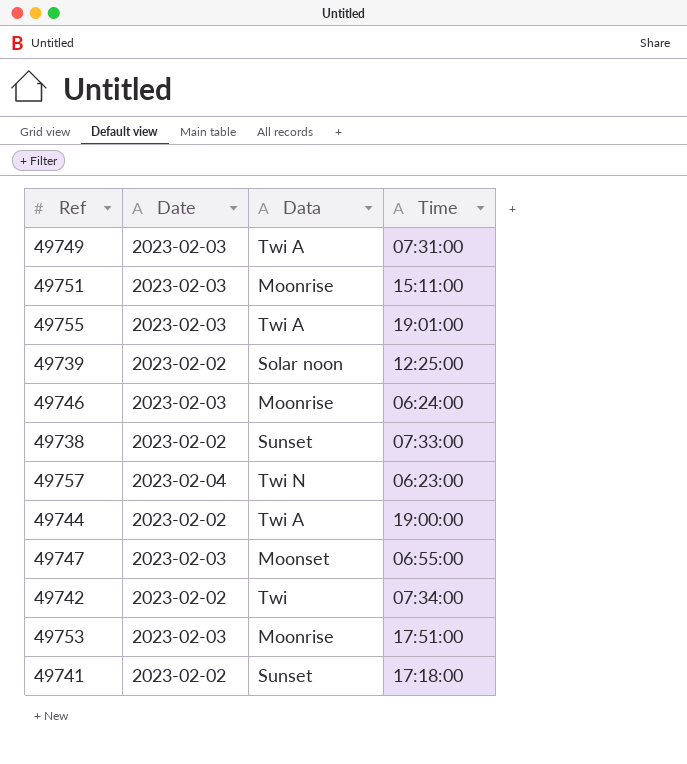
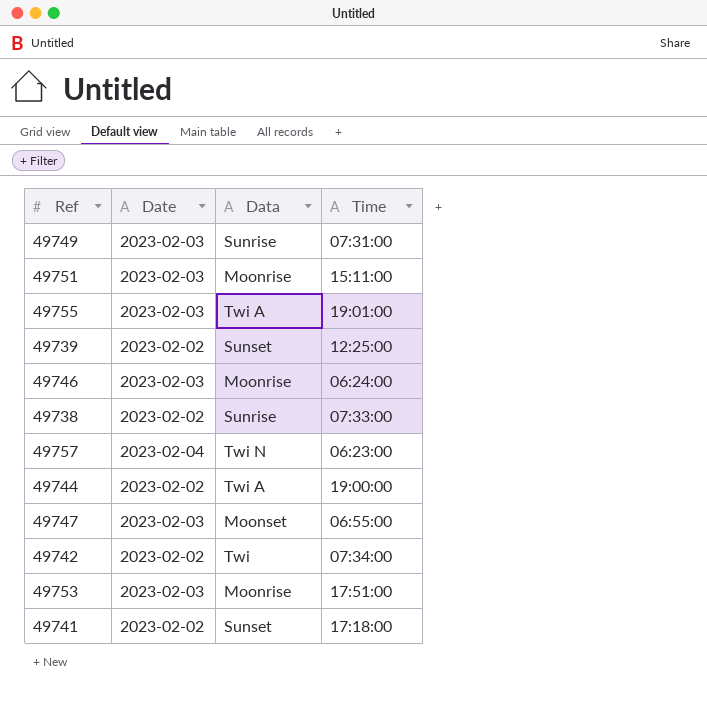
49749 | Data: Twi A -> Sunrise
49739 | Data: Solar noon -> Sunset
49738 | Data: Sunset -> Sunrise

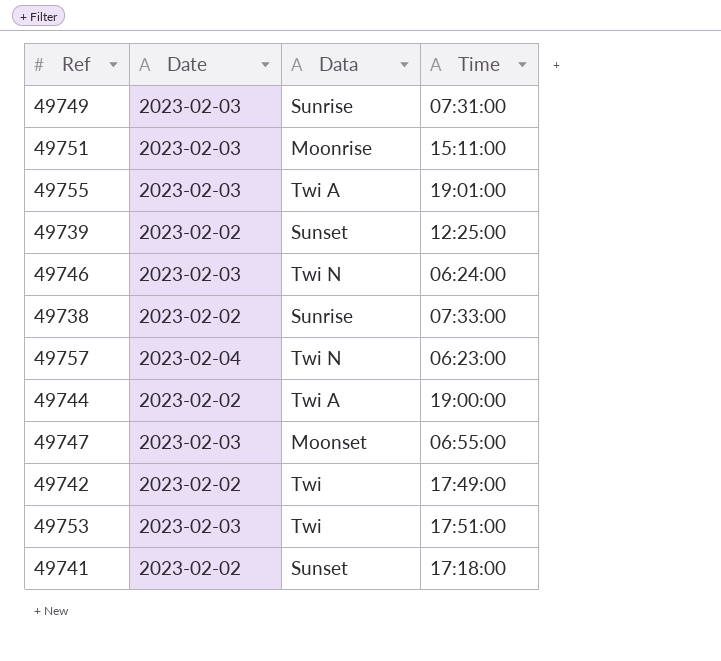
49746 | Data: Moonrise -> Twi N
49742 | Time: 07:34:00 -> 17:49:00
49753 | Data: Moonrise -> Twi

